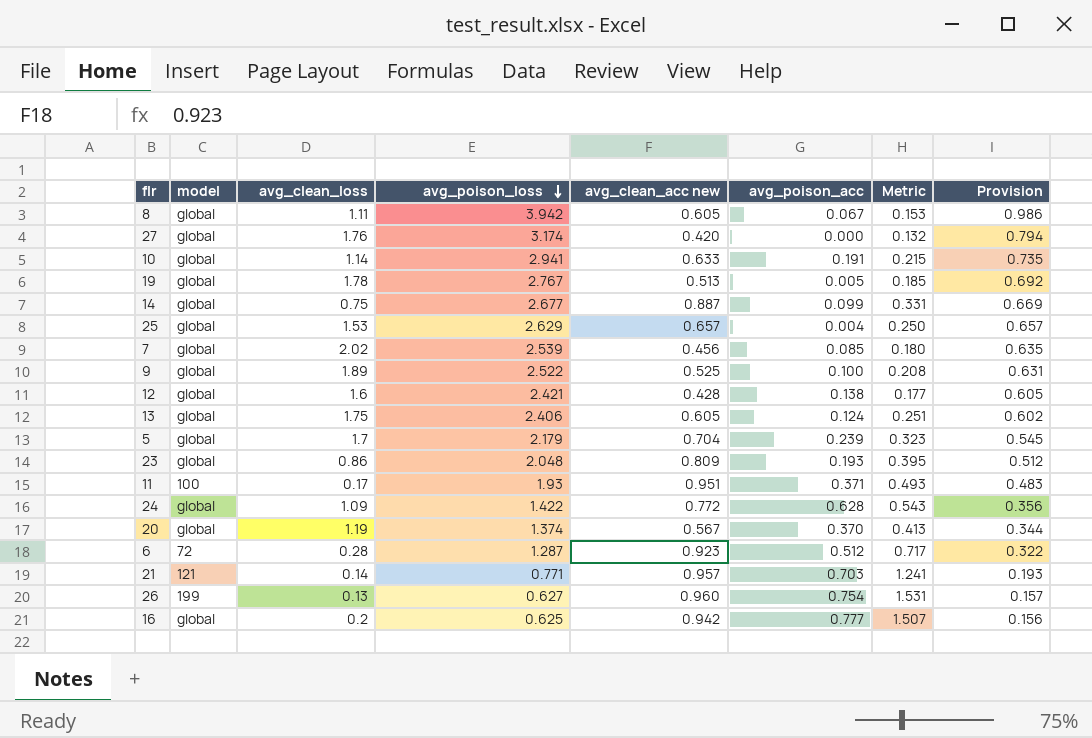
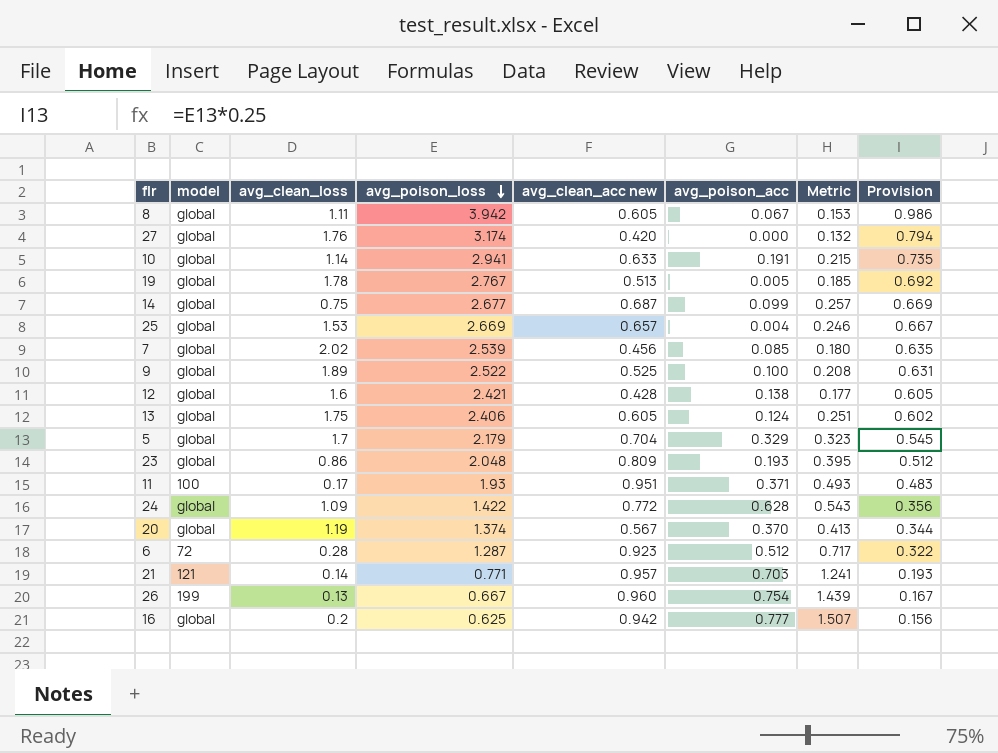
14 | avg_clean_acc new: 0.887 -> 0.687
14 | Metric: 0.331 -> 0.257
25 | avg_poison_loss: 2.629 -> 2.669
25 | Metric: 0.250 -> 0.246
25 | Provision: 0.657 -> 0.667
5 | avg_poison_acc: 0.239 -> 0.329
26 | avg_poison_loss: 0.627 -> 0.667
26 | Metric: 1.531 -> 1.439
26 | Provision: 0.157 -> 0.167

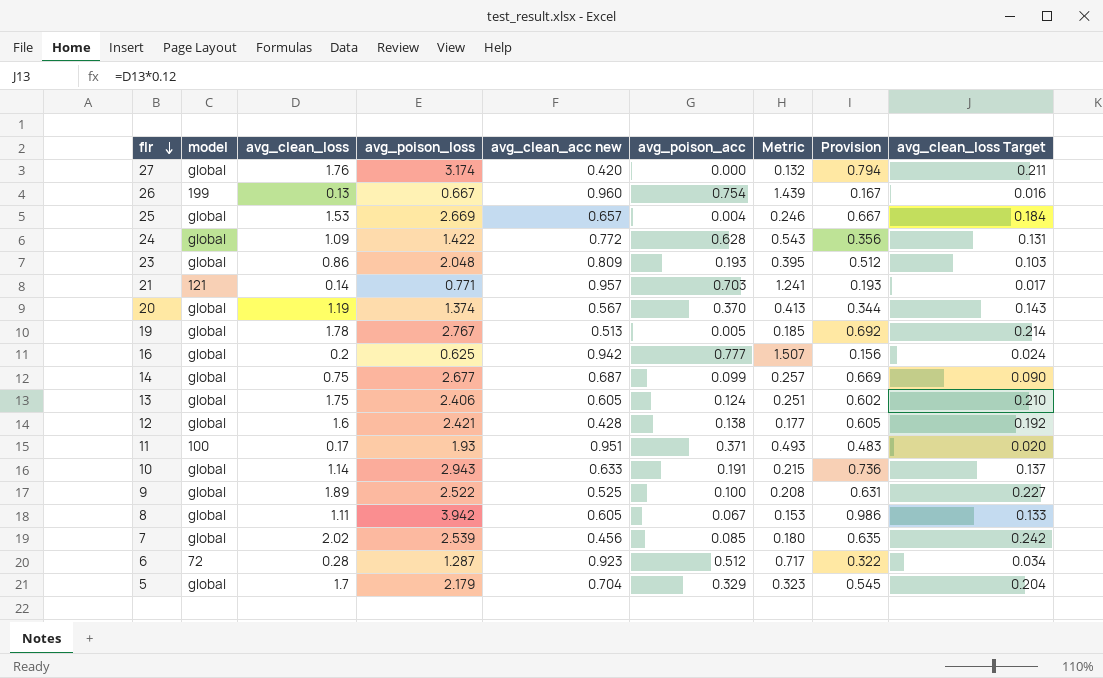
row order: avg_poison_loss descending -> flr descending
column avg_clean_loss Target | formula: none -> [avg_clean_loss] * 0.12
10 | avg_poison_loss: 2.941 -> 2.943
10 | Provision: 0.735 -> 0.736

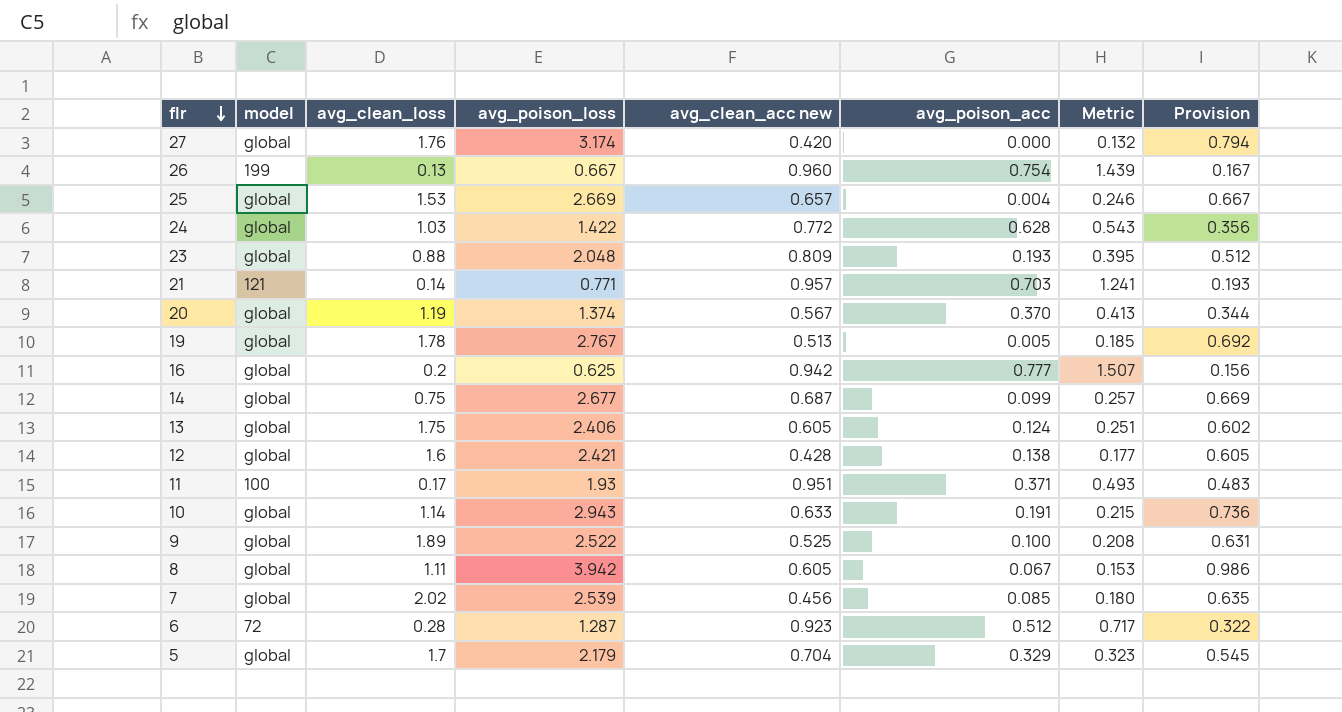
column avg_clean_loss Target | formula: [avg_clean_loss] * 0.12 -> none
24 | avg_clean_loss: 1.09 -> 1.03
23 | avg_clean_loss: 0.86 -> 0.88

